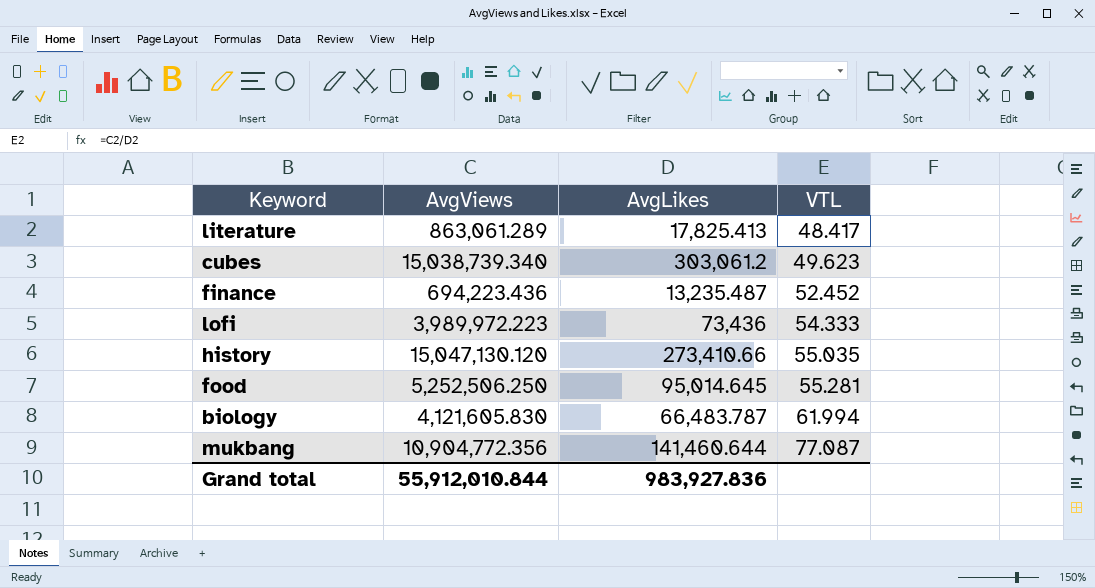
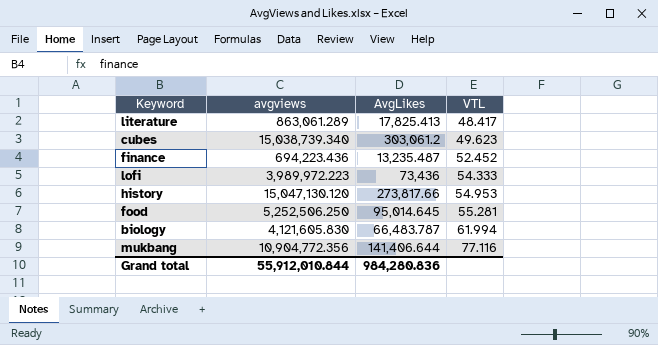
column name: AvgViews -> avgviews
history | AvgLikes: 273,410.66 -> 273,817.66
history | VTL: 55.035 -> 54.953
mukbang | AvgLikes: 141,460.644 -> 141,406.644
mukbang | VTL: 77.087 -> 77.116
Grand total | AvgLikes: 983,927.836 -> 984,280.836

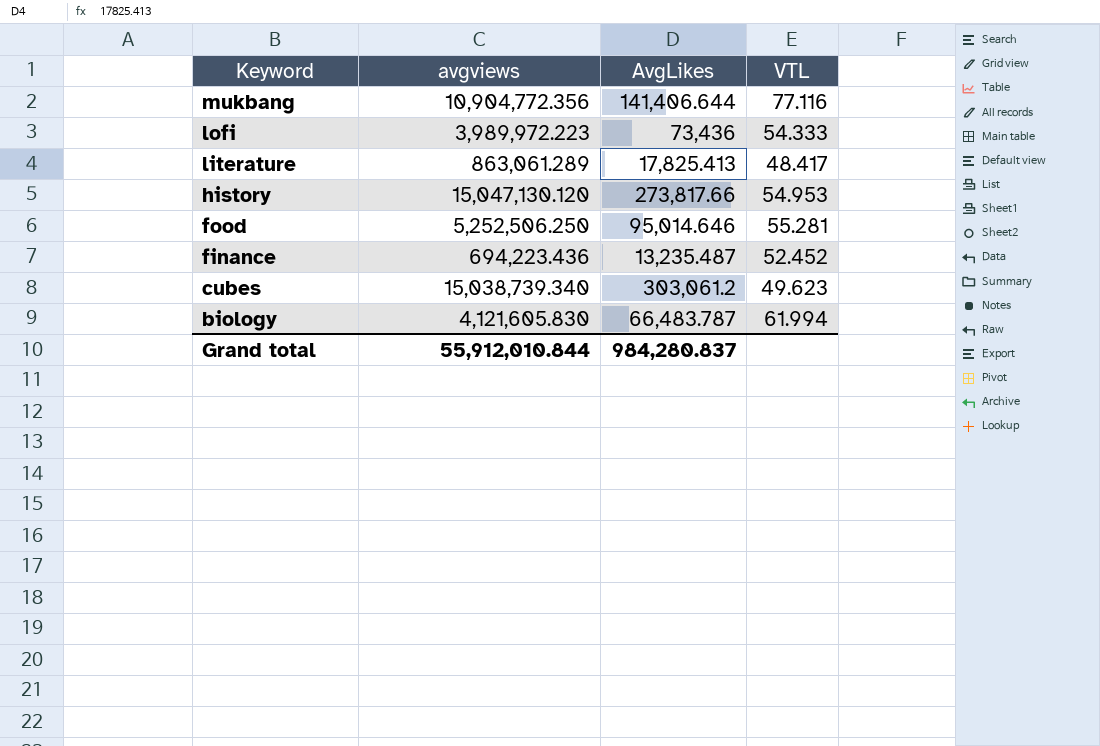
row order: VTL ascending -> Keyword descending
food | AvgLikes: 95,014.645 -> 95,014.646
Grand total | AvgLikes: 984,280.836 -> 984,280.837

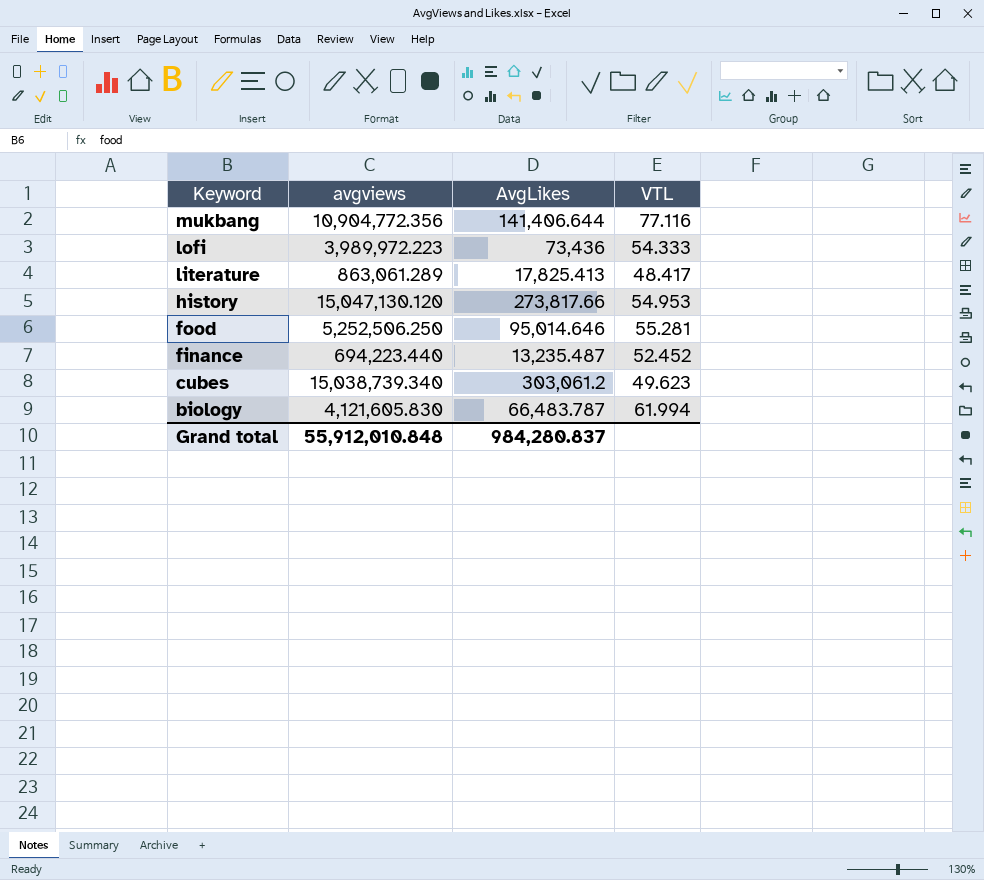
finance | avgviews: 694,223.436 -> 694,223.440
Grand total | avgviews: 55,912,010.844 -> 55,912,010.848

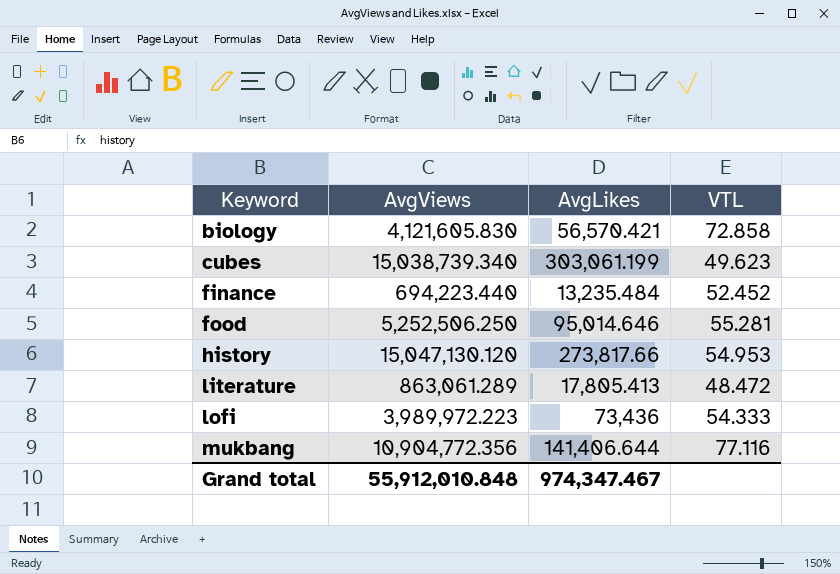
row order: Keyword descending -> Keyword ascending
column name: avgviews -> AvgViews
biology | AvgLikes: 66,483.787 -> 56,570.421
biology | VTL: 61.994 -> 72.858
cubes | AvgLikes: 303,061.2 -> 303,061.199
finance | AvgLikes: 13,235.487 -> 13,235.484
literature | AvgLikes: 17,825.413 -> 17,805.413
literature | VTL: 48.417 -> 48.472
Grand total | AvgLikes: 984,280.837 -> 974,347.467

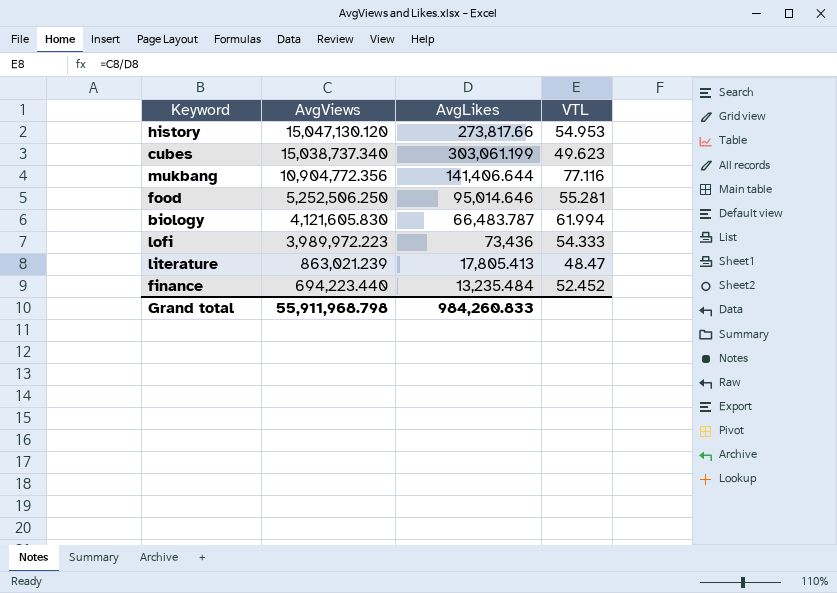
row order: Keyword ascending -> AvgViews descending
cubes | AvgViews: 15,038,739.340 -> 15,038,737.340
biology | AvgLikes: 56,570.421 -> 66,483.787
biology | VTL: 72.858 -> 61.994
literature | AvgViews: 863,061.289 -> 863,021.239
literature | VTL: 48.472 -> 48.47
Grand total | AvgViews: 55,912,010.848 -> 55,911,968.798
Grand total | AvgLikes: 974,347.467 -> 984,260.833

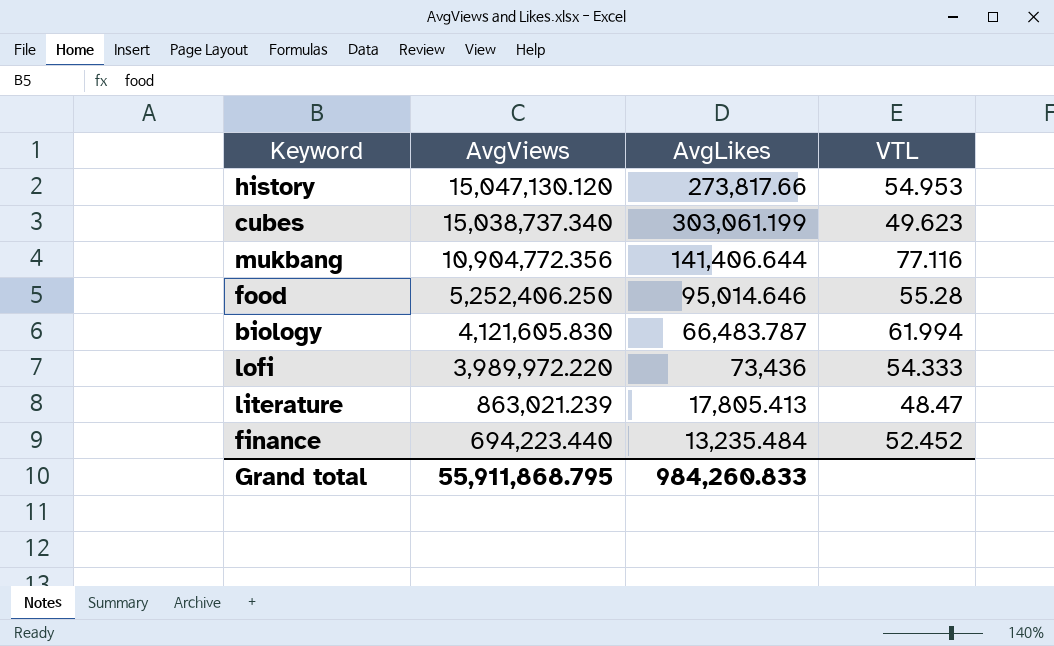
food | AvgViews: 5,252,506.250 -> 5,252,406.250
food | VTL: 55.281 -> 55.28
lofi | AvgViews: 3,989,972.223 -> 3,989,972.220
Grand total | AvgViews: 55,911,968.798 -> 55,911,868.795

